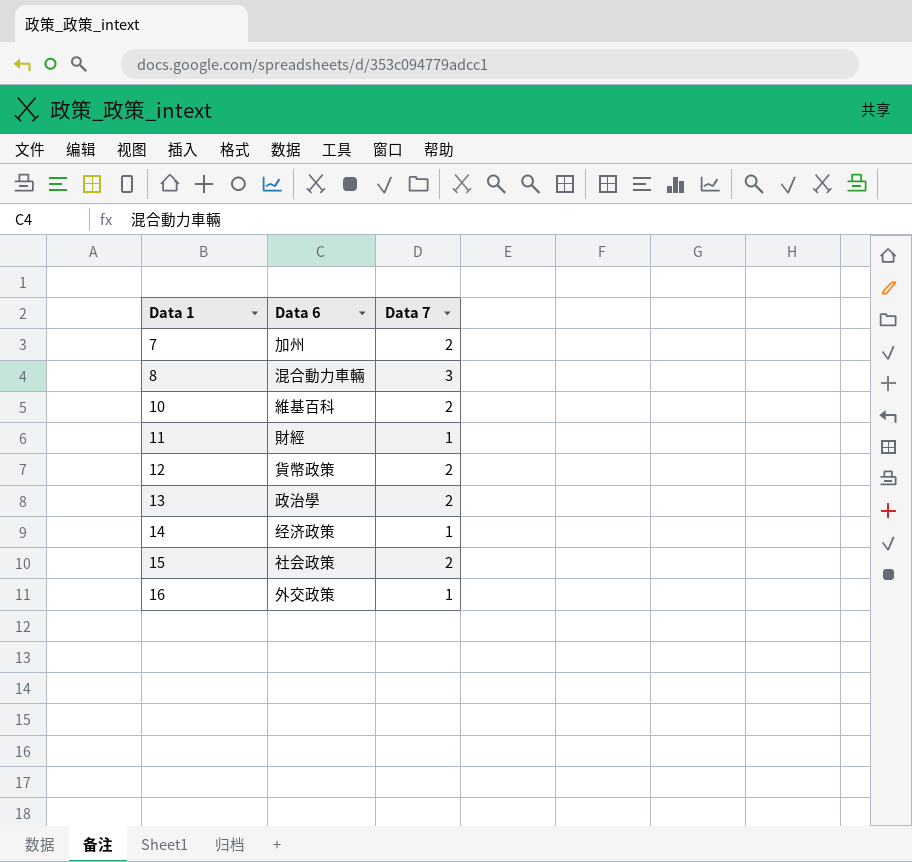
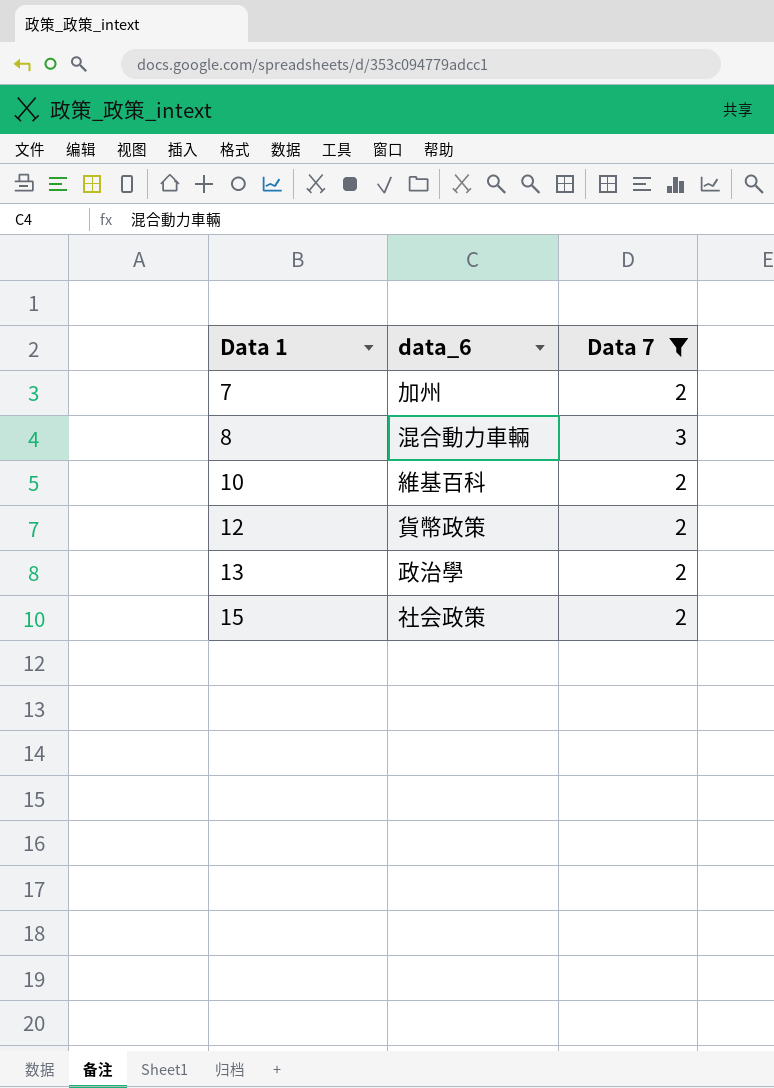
filter: none -> Data 7 != 1
column name: Data 6 -> data_6

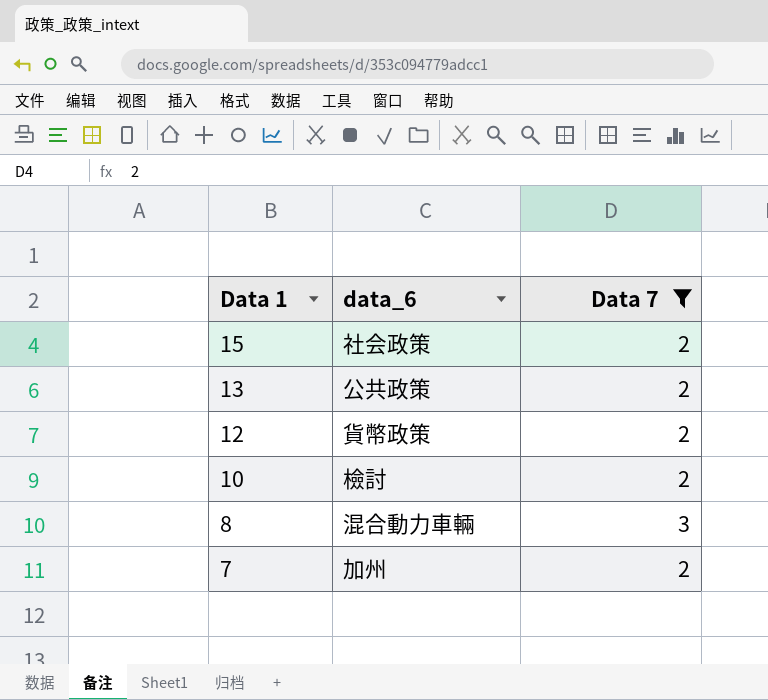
row order: Data 1 ascending -> Data 1 descending
13 | data_6: 政治學 -> 公共政策
10 | data_6: 維基百科 -> 檢討

